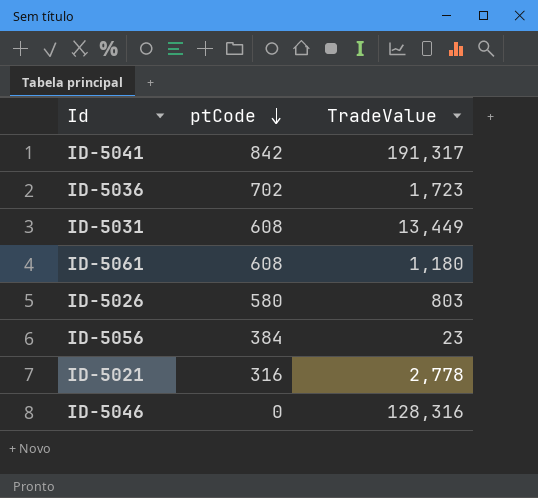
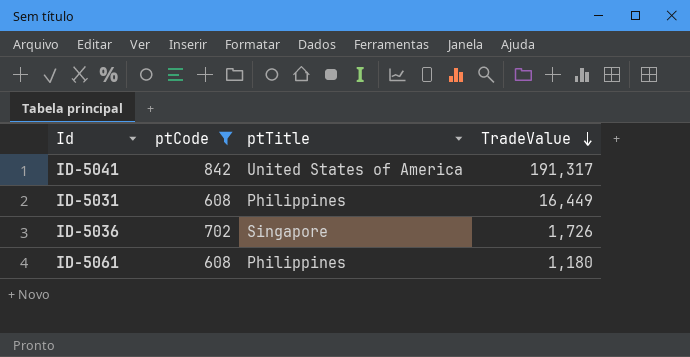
filter: none -> ptCode >= 608
row order: ptCode descending -> TradeValue descending
column ptTitle | position: none -> 3
ID-5031 | TradeValue: 13,449 -> 16,449
ID-5036 | TradeValue: 1,723 -> 1,726

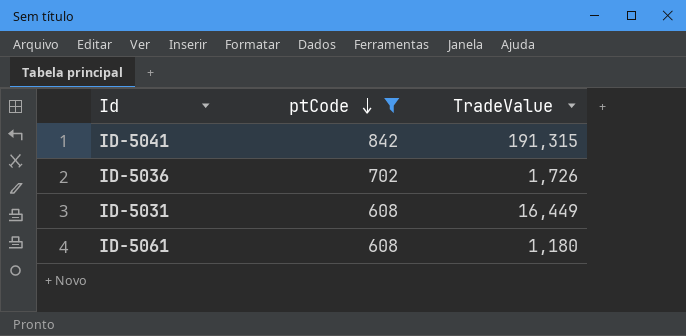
row order: TradeValue descending -> ptCode descending
column ptTitle | position: 3 -> none
ID-5041 | TradeValue: 191,317 -> 191,315

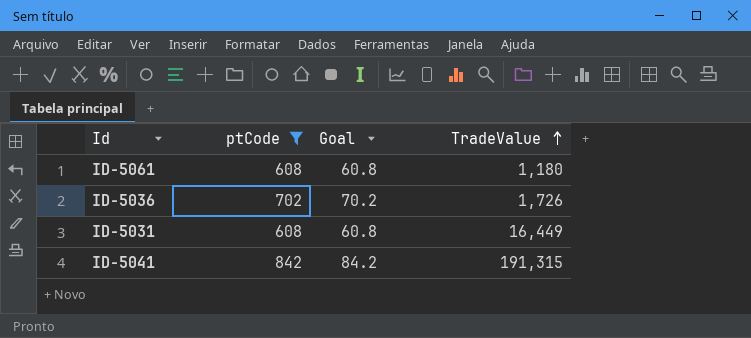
row order: ptCode descending -> TradeValue ascending
column Goal | formula: none -> [ptCode] * 0.1

